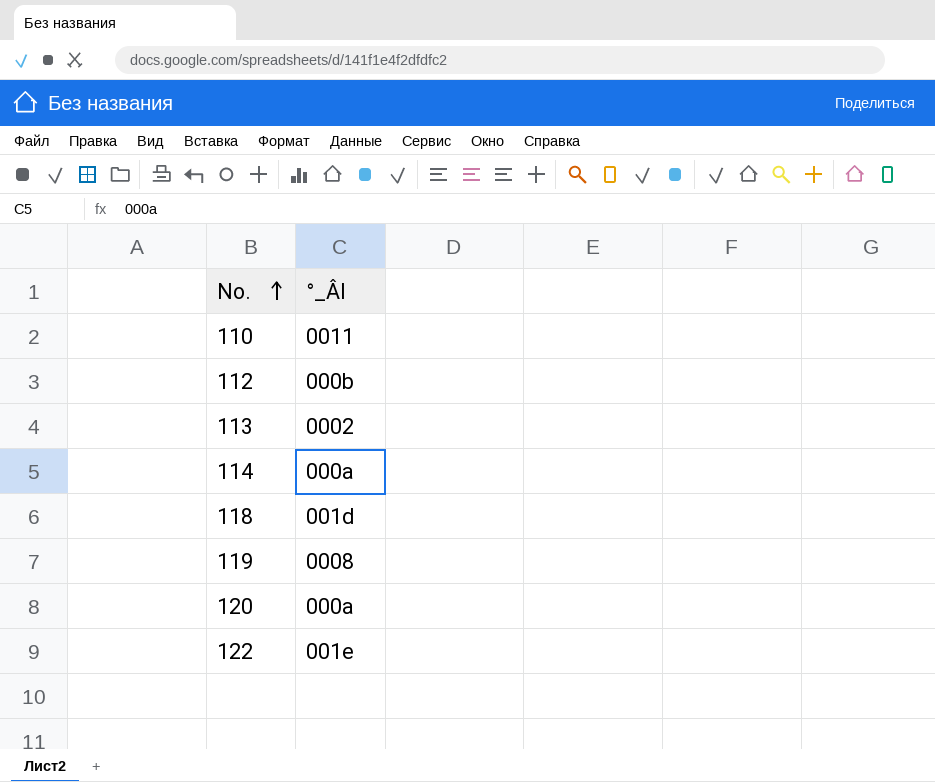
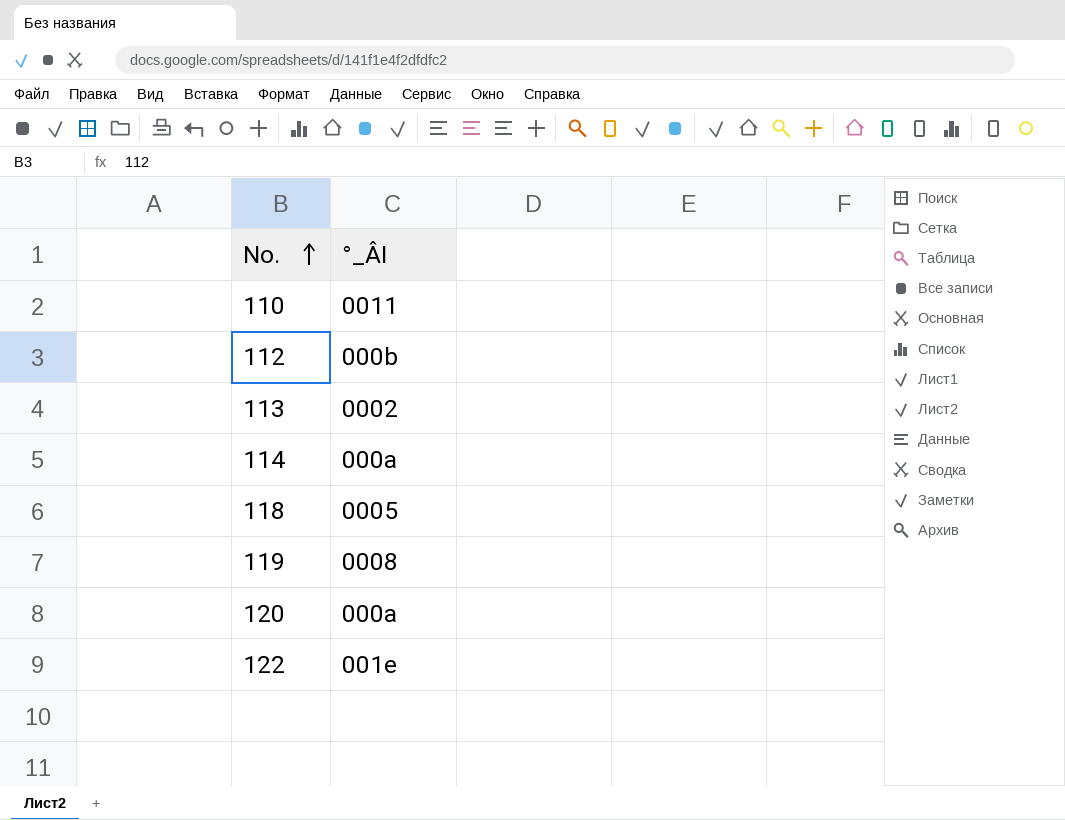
118 | °_ÂI: 001d -> 0005

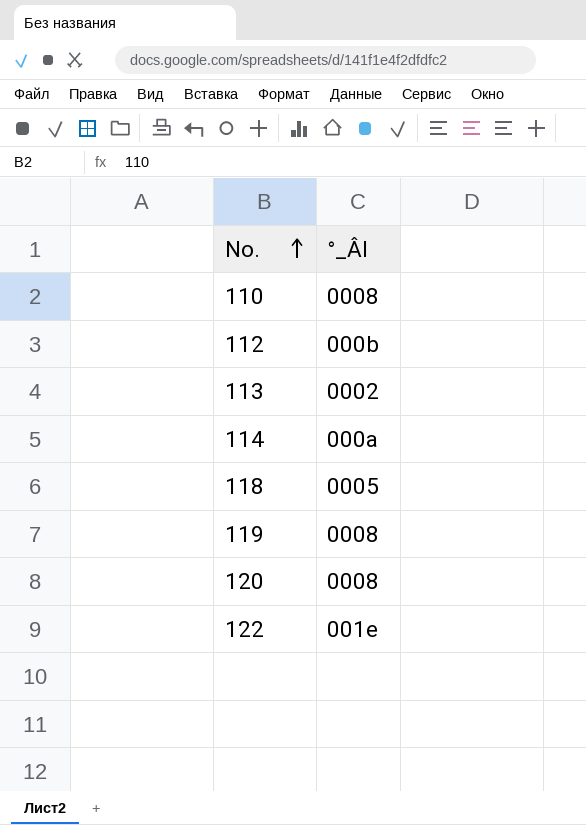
110 | °_ÂI: 0011 -> 0008
120 | °_ÂI: 000a -> 0008

